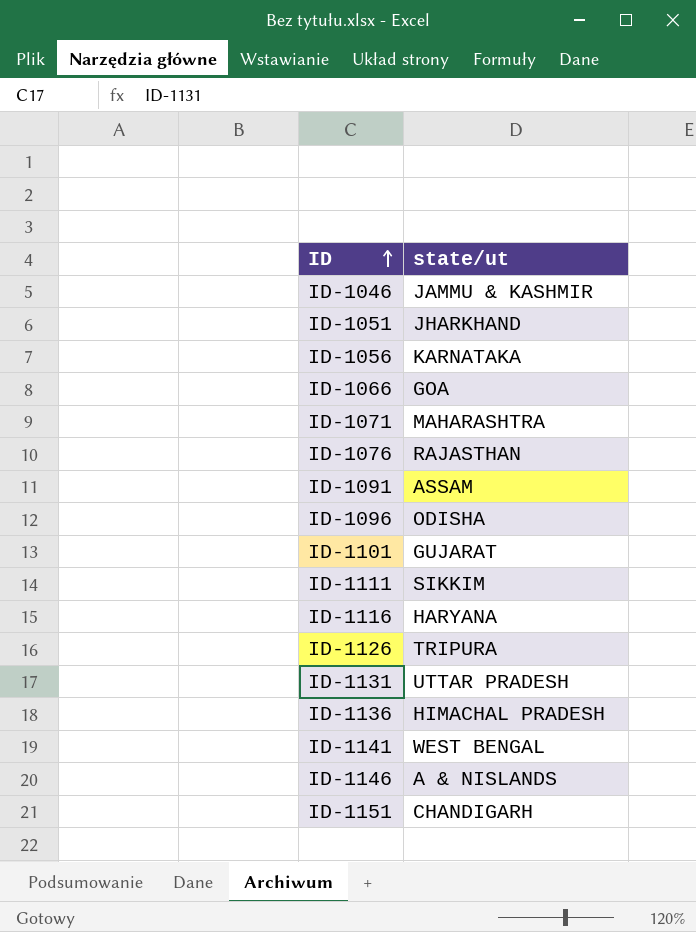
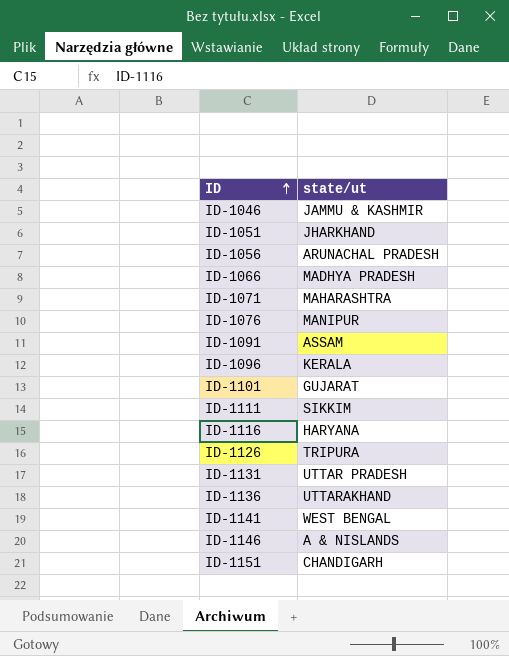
ID-1056 | state/ut: KARNATAKA -> ARUNACHAL PRADESH
ID-1066 | state/ut: GOA -> MADHYA PRADESH
ID-1076 | state/ut: RAJASTHAN -> MANIPUR
ID-1096 | state/ut: ODISHA -> KERALA
ID-1136 | state/ut: HIMACHAL PRADESH -> UTTARAKHAND

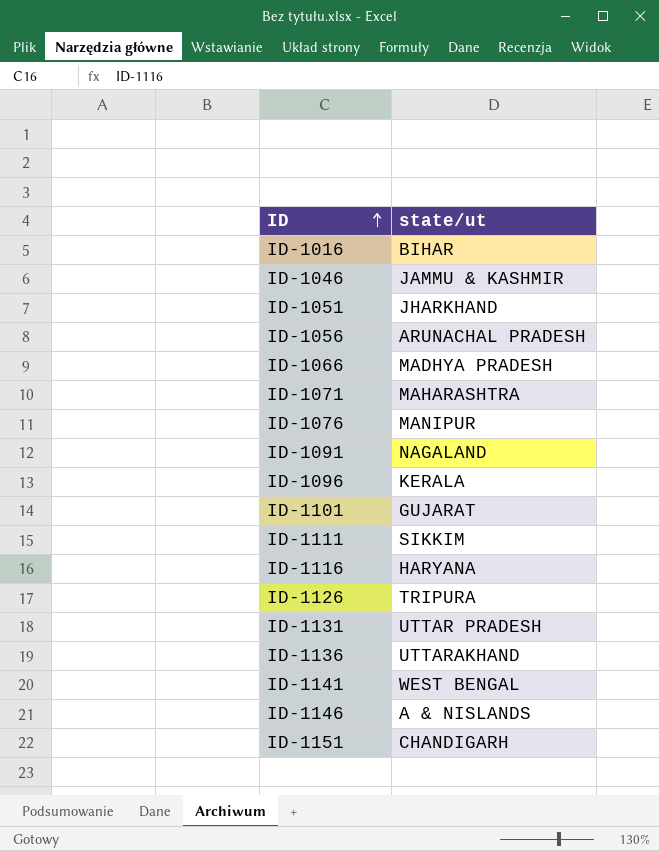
row ID-1016: none -> BIHAR
ID-1091 | state/ut: ASSAM -> NAGALAND

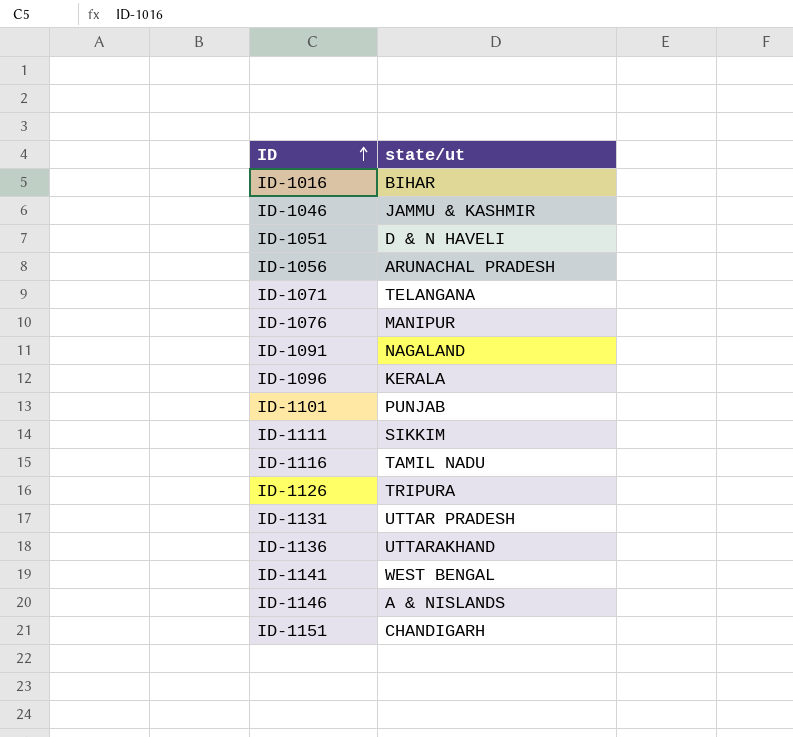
row ID-1066: MADHYA PRADESH -> none
ID-1051 | state/ut: JHARKHAND -> D & N HAVELI
ID-1071 | state/ut: MAHARASHTRA -> TELANGANA
ID-1101 | state/ut: GUJARAT -> PUNJAB
ID-1116 | state/ut: HARYANA -> TAMIL NADU

